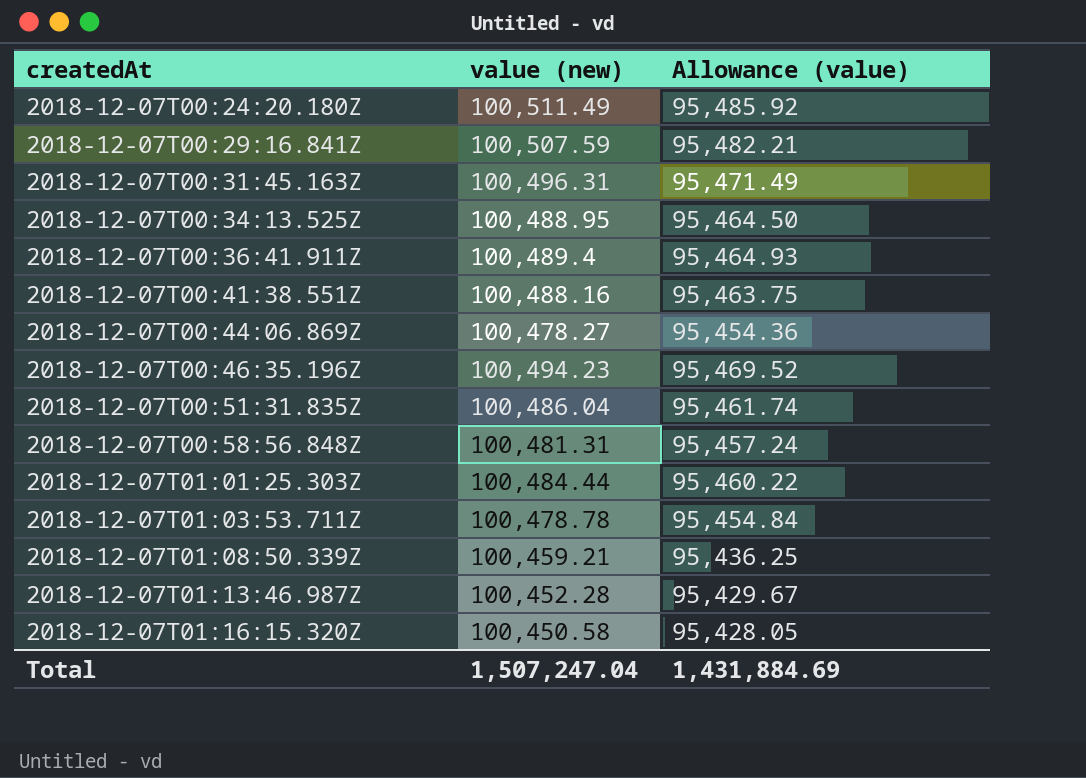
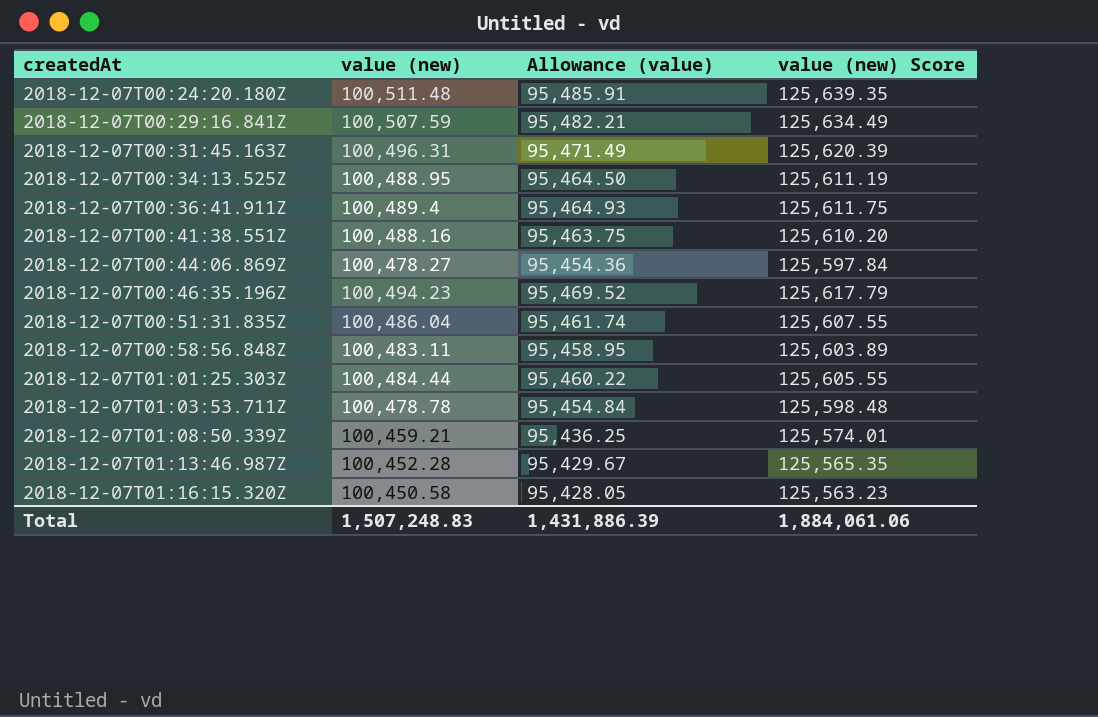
column value (new) Score | formula: none -> [value (new)] * 1.25
2018-12-07T00:24:20.180Z | value (new): 100,511.49 -> 100,511.48
2018-12-07T00:24:20.180Z | Allowance (value): 95,485.92 -> 95,485.91
2018-12-07T00:58:56.848Z | value (new): 100,481.31 -> 100,483.11
2018-12-07T00:58:56.848Z | Allowance (value): 95,457.24 -> 95,458.95
Total | value (new): 1,507,247.04 -> 1,507,248.83
Total | Allowance (value): 1,431,884.69 -> 1,431,886.39

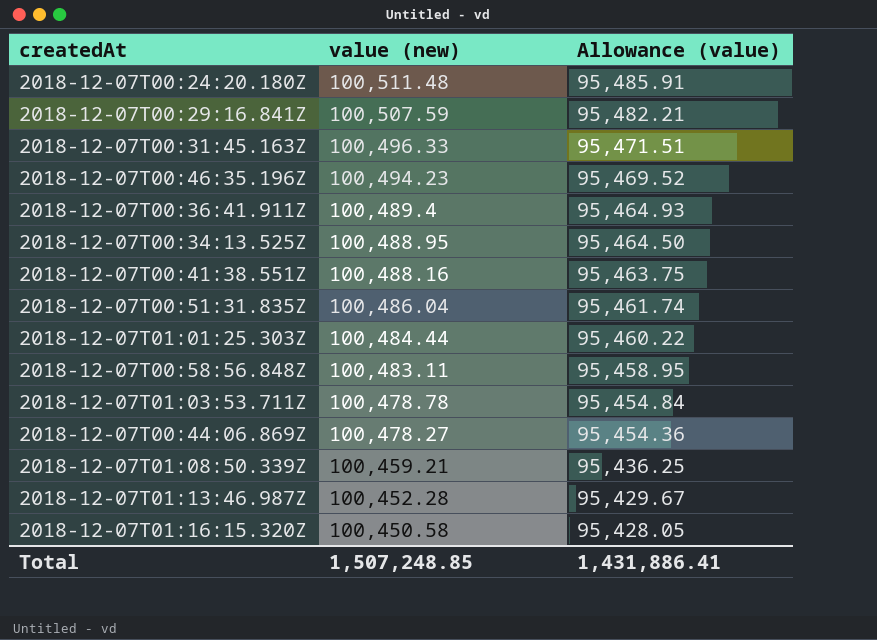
row order: createdAt ascending -> value (new) descending
column value (new) Score | formula: [value (new)] * 1.25 -> none
2018-12-07T00:31:45.163Z | value (new): 100,496.31 -> 100,496.33
2018-12-07T00:31:45.163Z | Allowance (value): 95,471.49 -> 95,471.51
Total | value (new): 1,507,248.83 -> 1,507,248.85
Total | Allowance (value): 1,431,886.39 -> 1,431,886.41

